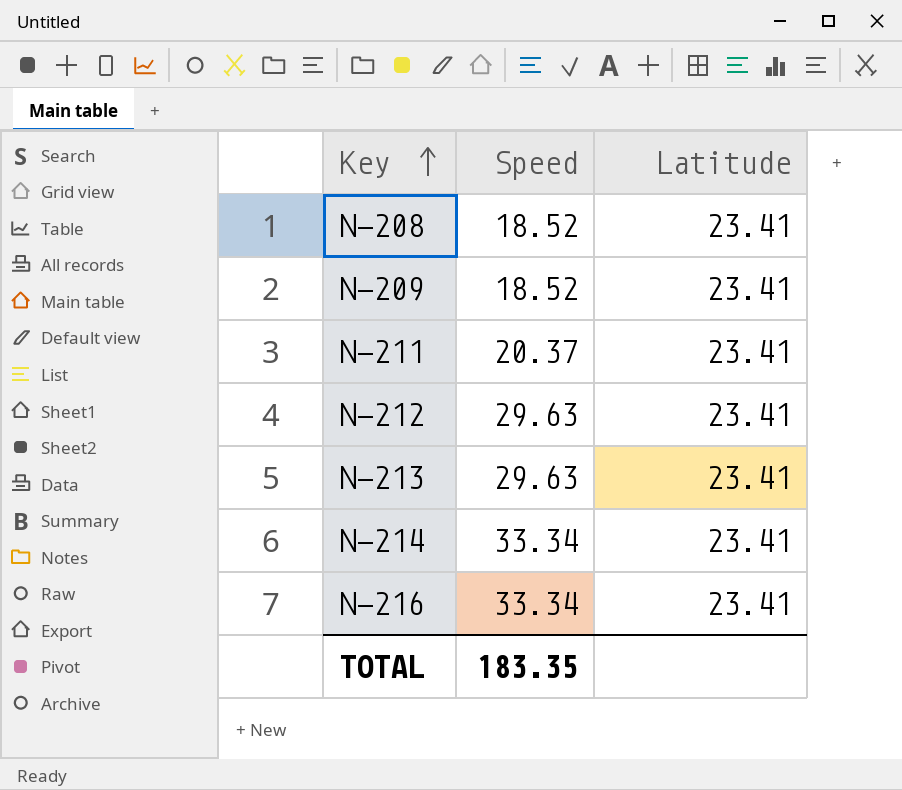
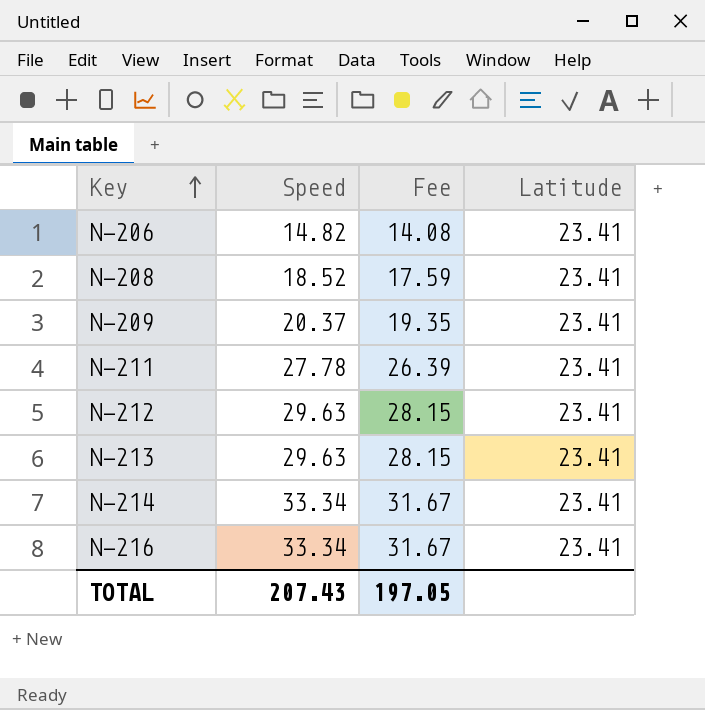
column Fee | formula: none -> [Speed] * 0.95
row N-206: none -> 14.82 | 14.08 | 23.41
N-209 | Speed: 18.52 -> 20.37
N-211 | Speed: 20.37 -> 27.78
TOTAL | Speed: 183.35 -> 207.43

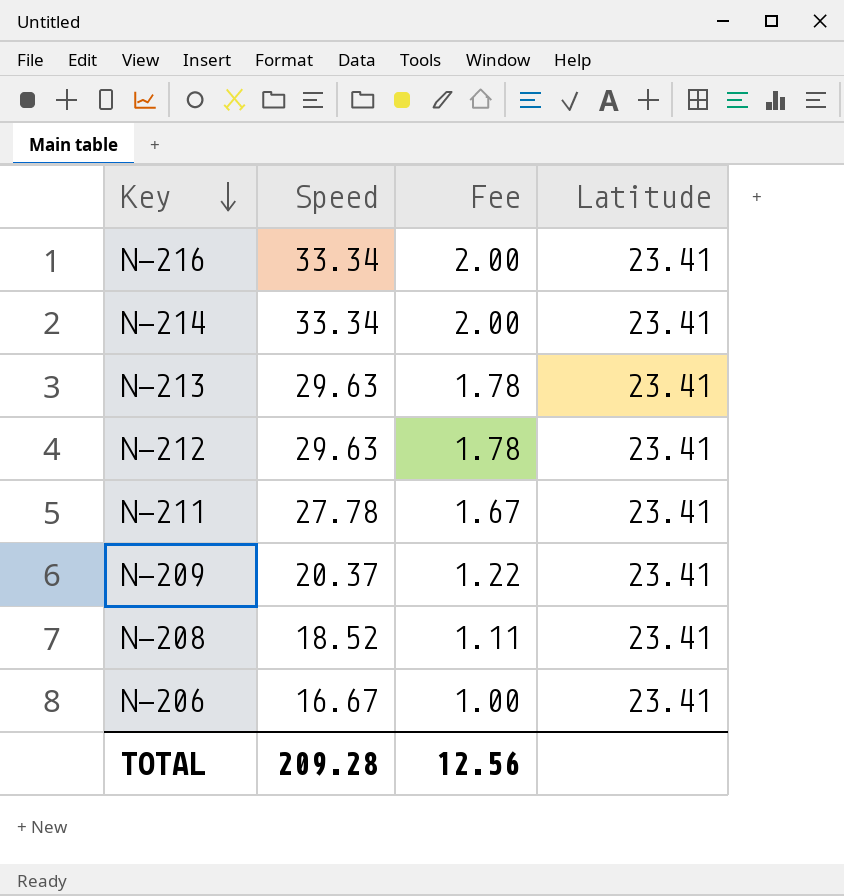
row order: Key ascending -> Key descending
column Fee | formula: [Speed] * 0.95 -> [Speed] * 0.06
N-206 | Speed: 14.82 -> 16.67
TOTAL | Speed: 207.43 -> 209.28
TOTAL | Fee: 197.05 -> 12.56

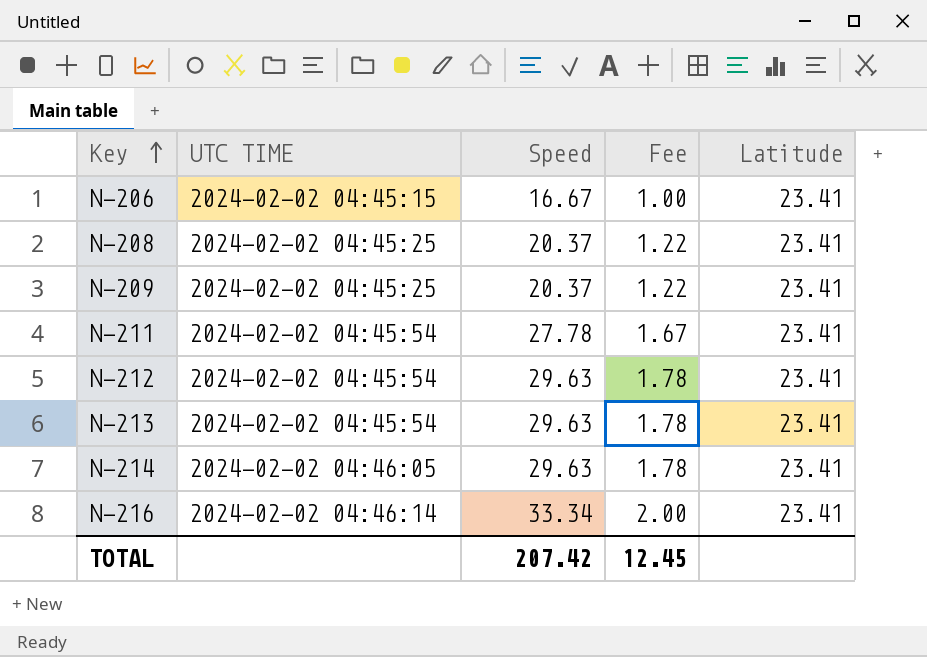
row order: Key descending -> Key ascending
column UTC TIME | position: none -> 2
N-208 | Speed: 18.52 -> 20.37
N-208 | Fee: 1.11 -> 1.22
N-214 | Speed: 33.34 -> 29.63
N-214 | Fee: 2.00 -> 1.78
TOTAL | Speed: 209.28 -> 207.42
TOTAL | Fee: 12.56 -> 12.45

